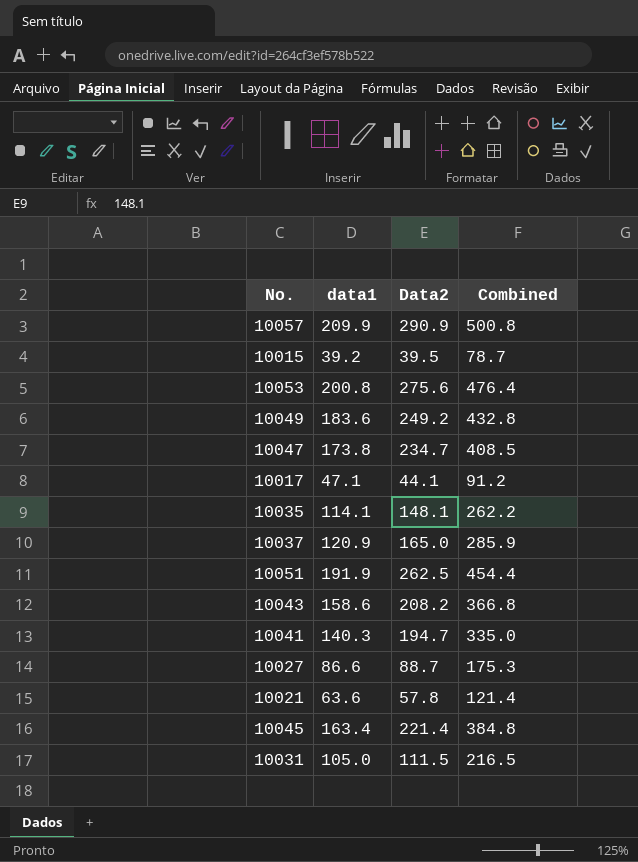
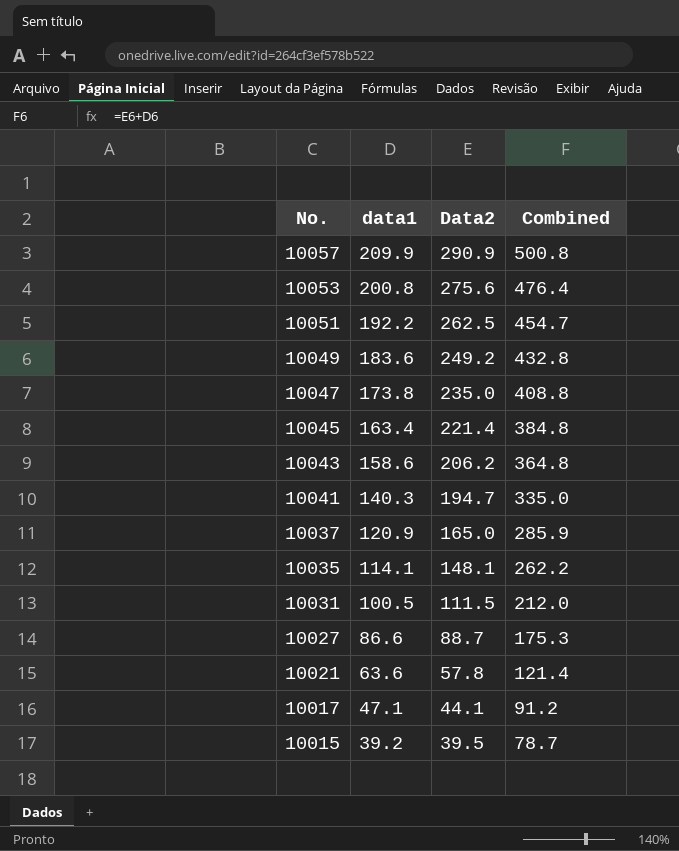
row order: none -> No. descending
10051 | data1: 191.9 -> 192.2
10051 | Combined: 454.4 -> 454.7
10047 | Data2: 234.7 -> 235.0
10047 | Combined: 408.5 -> 408.8
10043 | Data2: 208.2 -> 206.2
10043 | Combined: 366.8 -> 364.8
10031 | data1: 105.0 -> 100.5
10031 | Combined: 216.5 -> 212.0

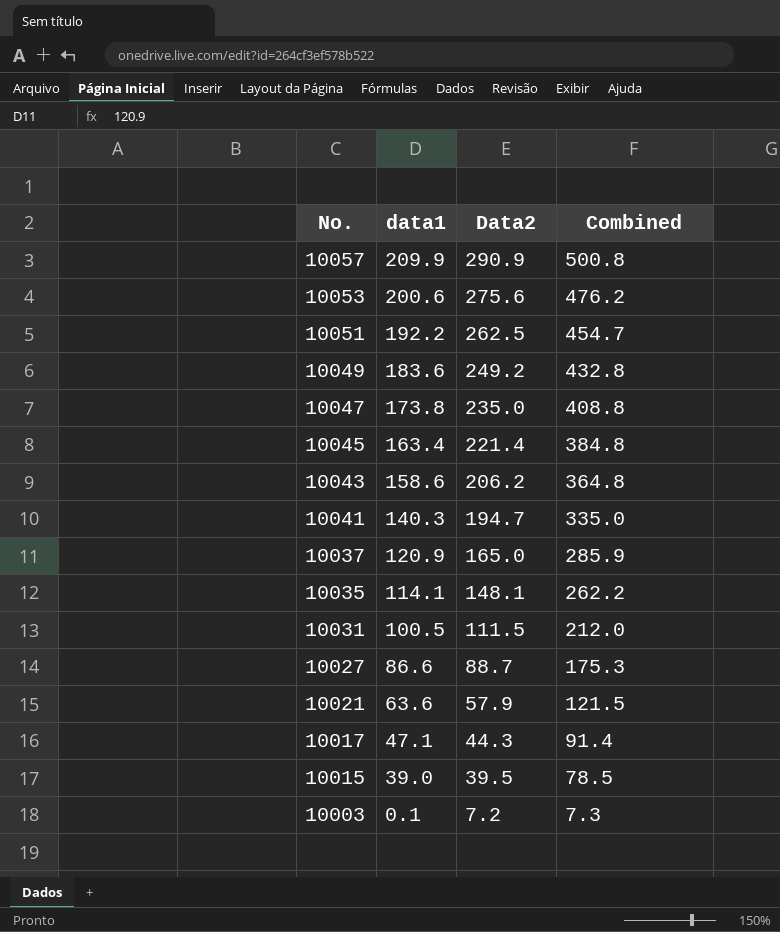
10053 | data1: 200.8 -> 200.6
10053 | Combined: 476.4 -> 476.2
10021 | Data2: 57.8 -> 57.9
10021 | Combined: 121.4 -> 121.5
10017 | Data2: 44.1 -> 44.3
10017 | Combined: 91.2 -> 91.4
10015 | data1: 39.2 -> 39.0
10015 | Combined: 78.7 -> 78.5
row 10003: none -> 0.1 | 7.2 | 7.3

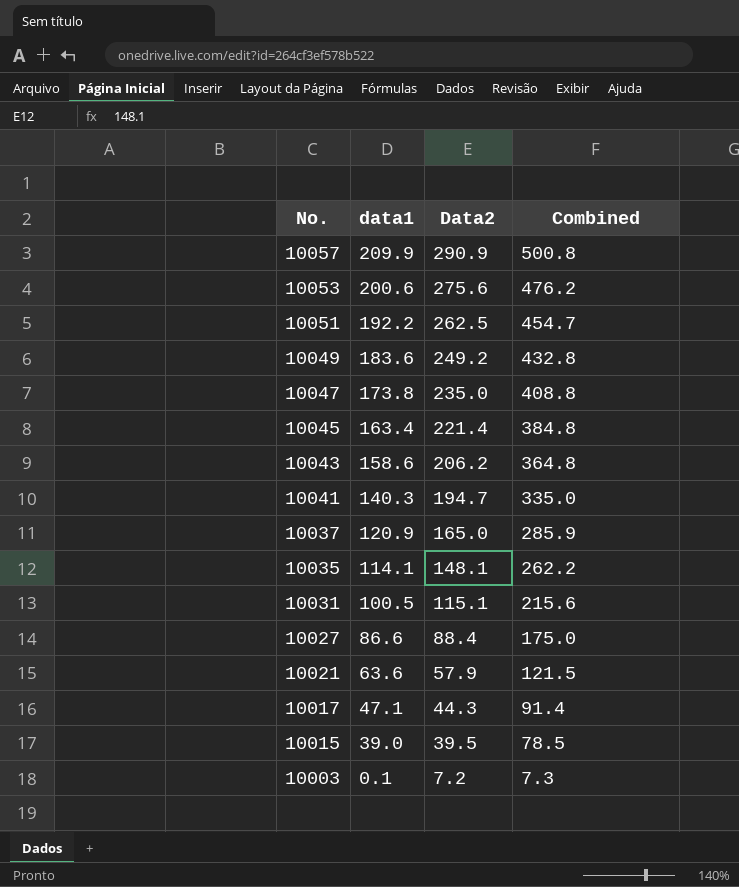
10031 | Data2: 111.5 -> 115.1
10031 | Combined: 212.0 -> 215.6
10027 | Data2: 88.7 -> 88.4
10027 | Combined: 175.3 -> 175.0

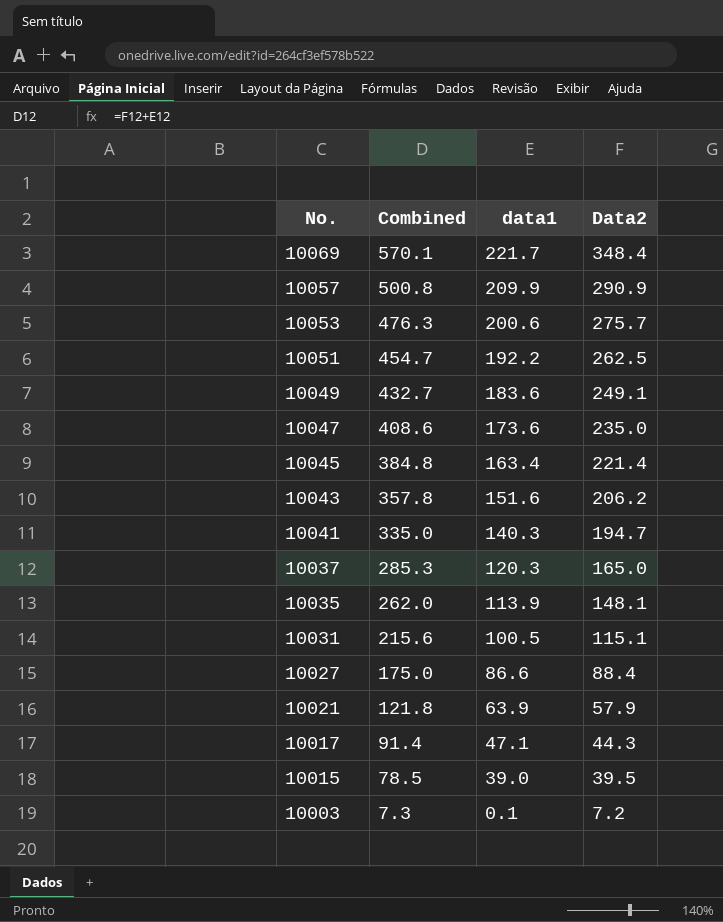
column Combined | position: 4 -> 2
row 10069: none -> 570.1 | 221.7 | 348.4
10053 | Combined: 476.2 -> 476.3
10053 | Data2: 275.6 -> 275.7
10049 | Combined: 432.8 -> 432.7
10049 | Data2: 249.2 -> 249.1
10047 | Combined: 408.8 -> 408.6
10047 | data1: 173.8 -> 173.6
10043 | Combined: 364.8 -> 357.8
10043 | data1: 158.6 -> 151.6
10037 | Combined: 285.9 -> 285.3
10037 | data1: 120.9 -> 120.3
10035 | Combined: 262.2 -> 262.0
10035 | data1: 114.1 -> 113.9
10021 | Combined: 121.5 -> 121.8
10021 | data1: 63.6 -> 63.9

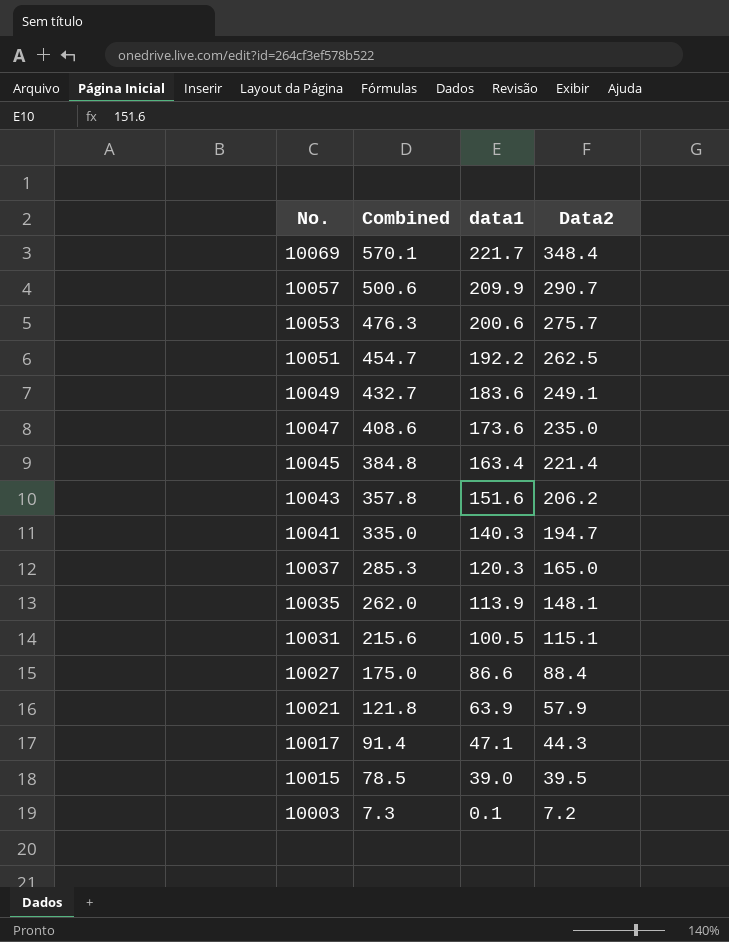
10057 | Combined: 500.8 -> 500.6
10057 | Data2: 290.9 -> 290.7

